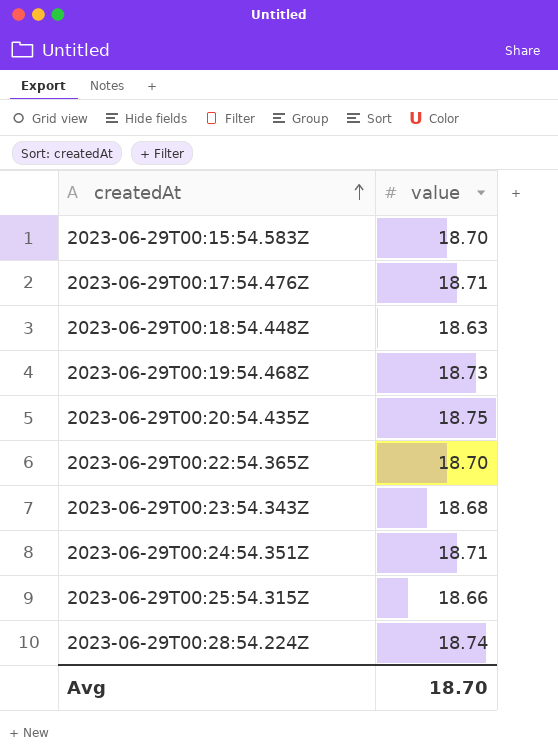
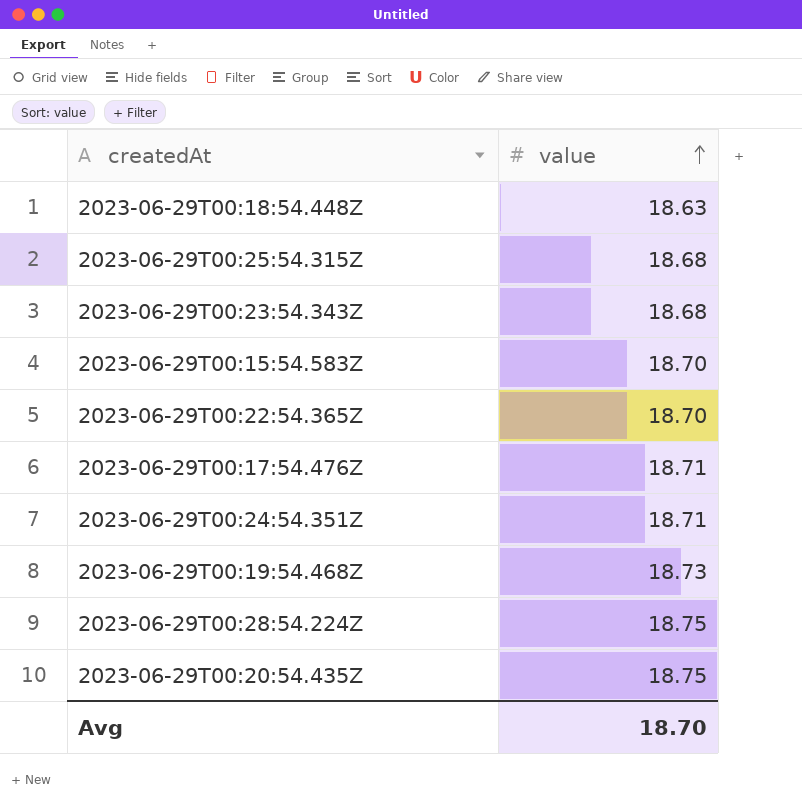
row order: createdAt ascending -> value ascending
2023-06-29T00:25:54.315Z | value: 18.66 -> 18.68
2023-06-29T00:28:54.224Z | value: 18.74 -> 18.75

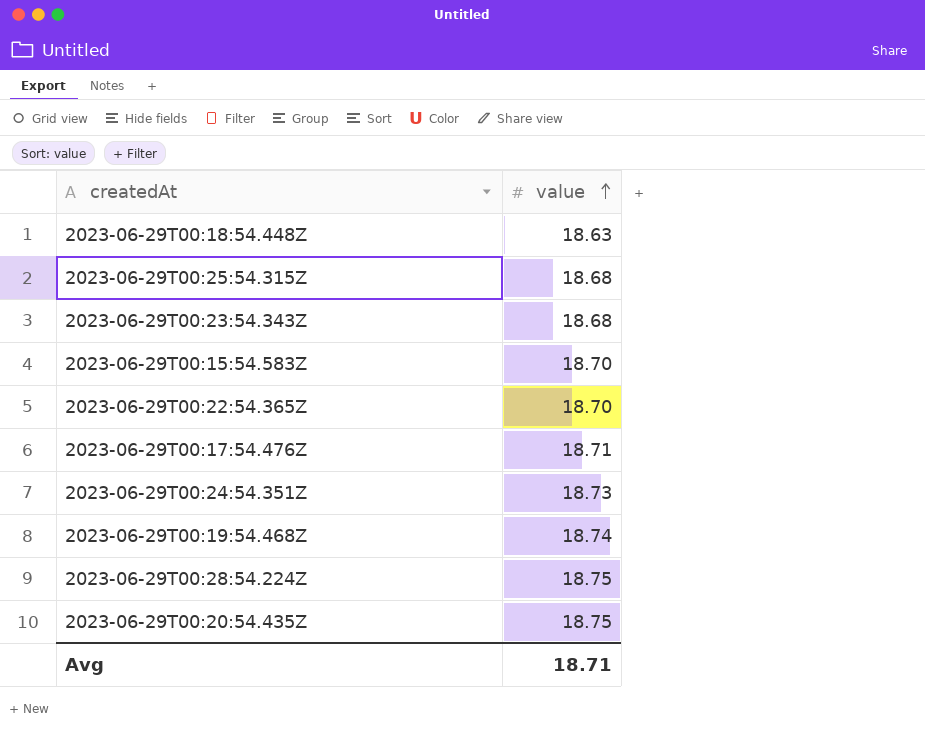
2023-06-29T00:24:54.351Z | value: 18.71 -> 18.73
2023-06-29T00:19:54.468Z | value: 18.73 -> 18.74
Avg | value: 18.70 -> 18.71

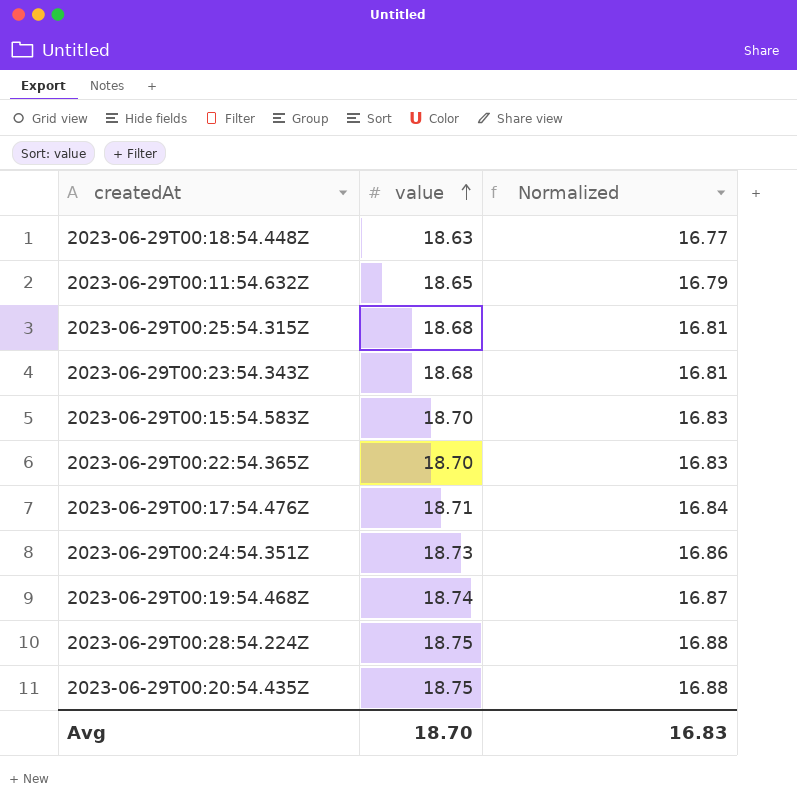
column Normalized | formula: none -> [value] * 0.9
row 2023-06-29T00:11:54.632Z: none -> 18.65 | 16.79
Avg | value: 18.71 -> 18.70

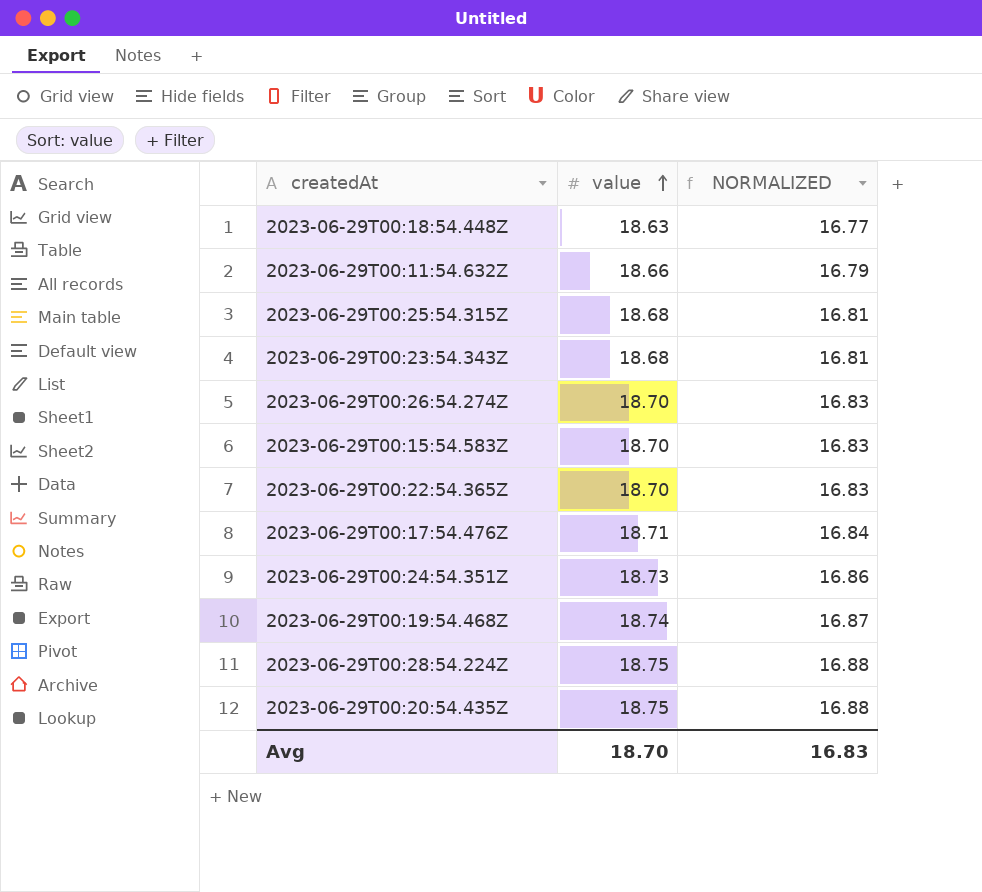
column name: Normalized -> NORMALIZED
2023-06-29T00:11:54.632Z | value: 18.65 -> 18.66
row 2023-06-29T00:26:54.274Z: none -> 18.70 | 16.83

